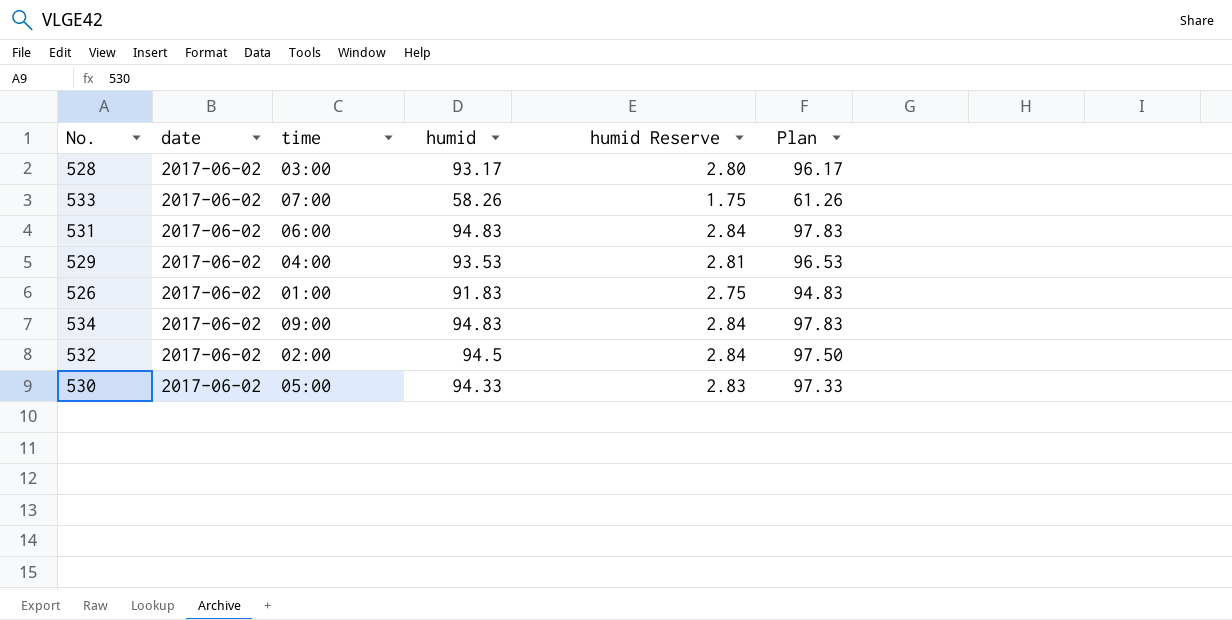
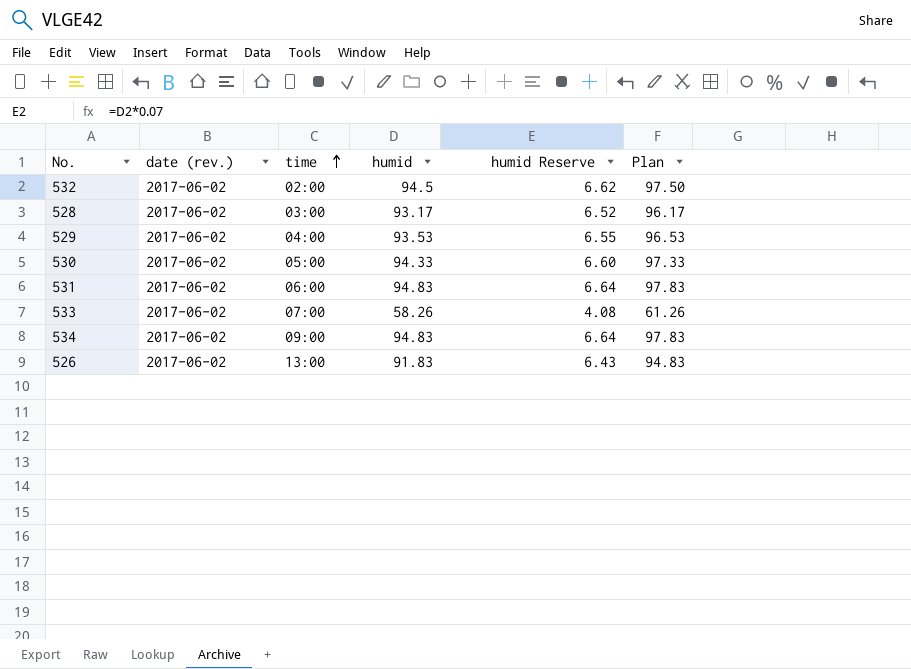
row order: none -> time ascending
column name: date -> date (rev.)
column humid Reserve | formula: [humid] * 0.03 -> [humid] * 0.07
526 | time: 01:00 -> 13:00

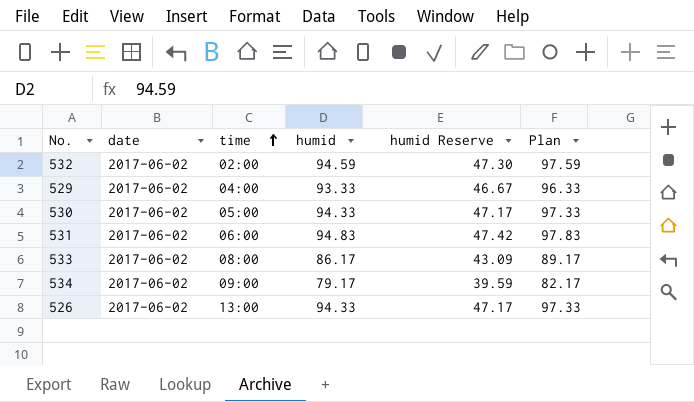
column name: date (rev.) -> date
column humid Reserve | formula: [humid] * 0.07 -> [humid] * 0.5
row 528: 2017-06-02 | 03:00 | 93.17 | 6.52 | 96.17 -> none
532 | humid: 94.5 -> 94.59
532 | Plan: 97.50 -> 97.59
529 | humid: 93.53 -> 93.33
529 | Plan: 96.53 -> 96.33
533 | time: 07:00 -> 08:00
533 | humid: 58.26 -> 86.17
533 | Plan: 61.26 -> 89.17
534 | humid: 94.83 -> 79.17
534 | Plan: 97.83 -> 82.17
526 | humid: 91.83 -> 94.33
526 | Plan: 94.83 -> 97.33

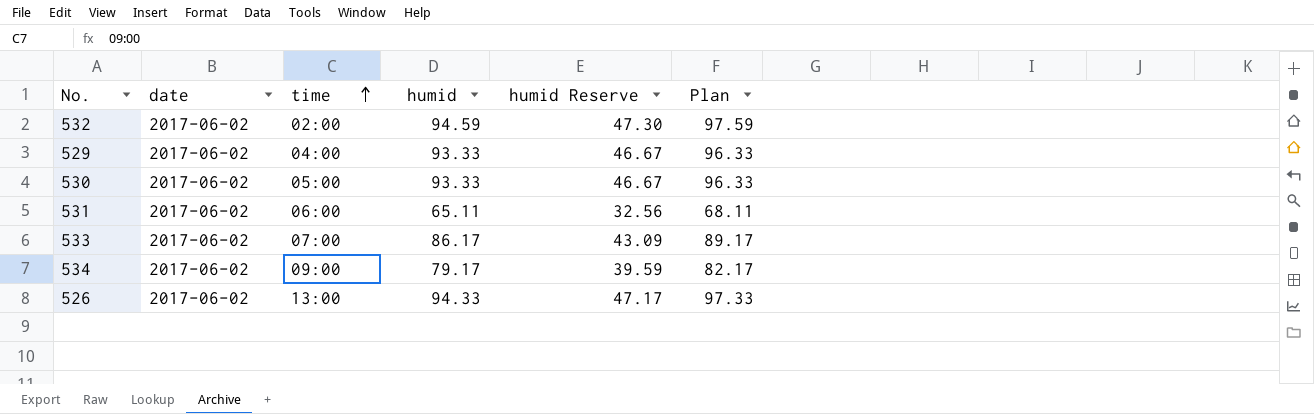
530 | humid: 94.33 -> 93.33
530 | humid Reserve: 47.17 -> 46.67
530 | Plan: 97.33 -> 96.33
531 | humid: 94.83 -> 65.11
531 | humid Reserve: 47.42 -> 32.56
531 | Plan: 97.83 -> 68.11
533 | time: 08:00 -> 07:00

